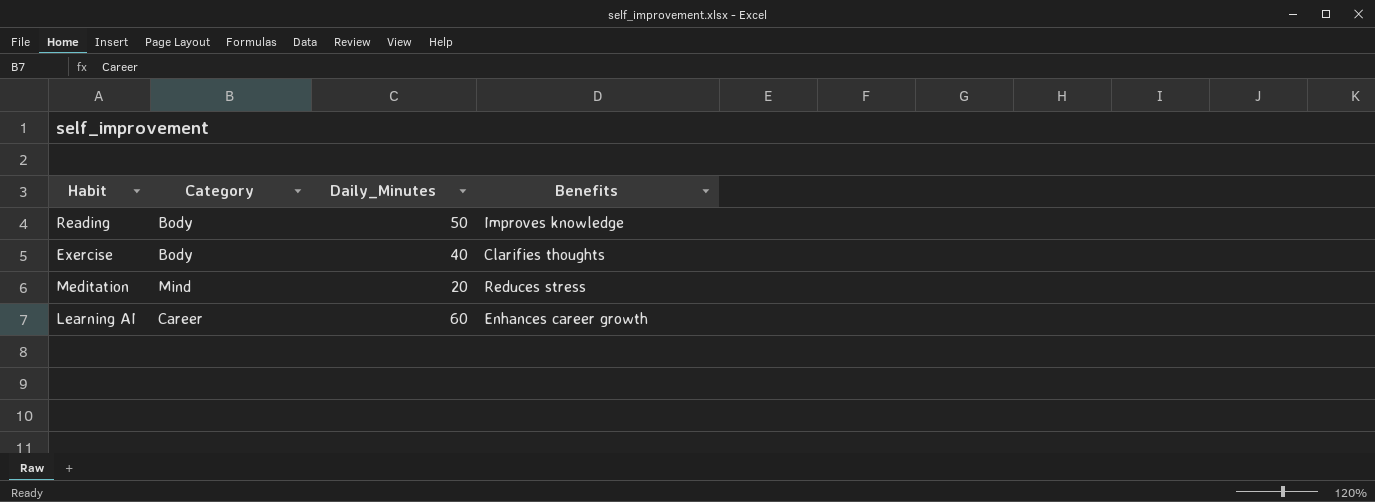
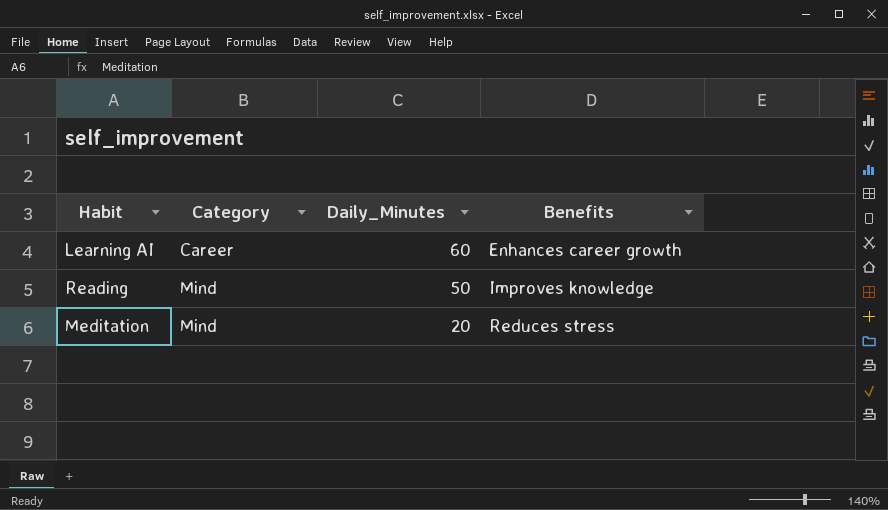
row order: none -> Category ascending
row Exercise: Body | 40 | Clarifies thoughts -> none
Reading | Category: Body -> Mind

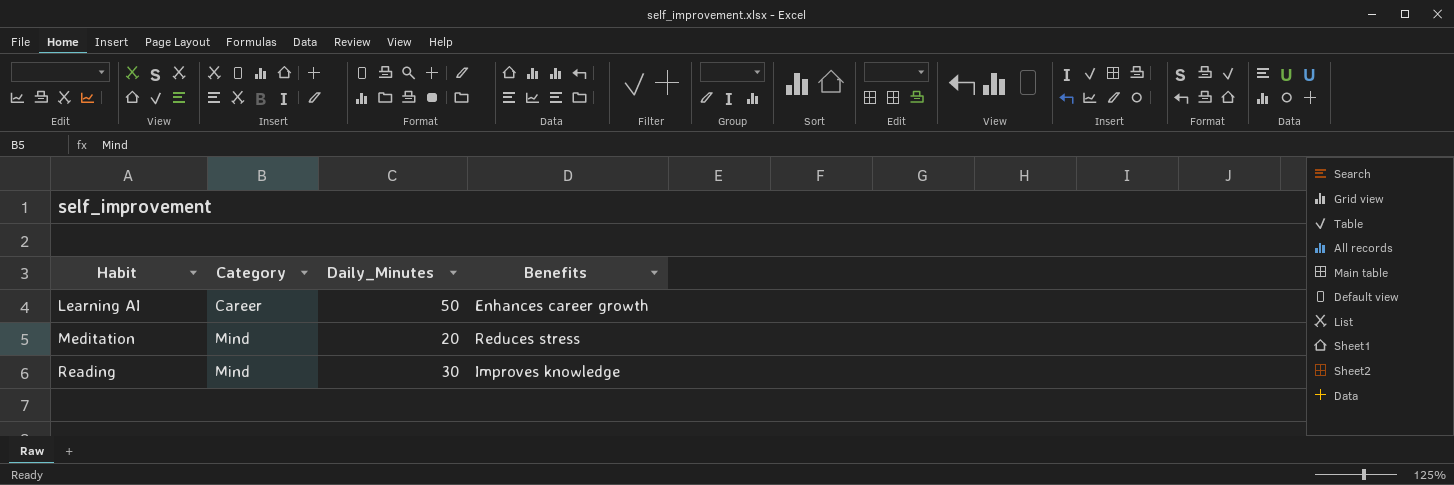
row order: Category ascending -> Habit ascending
Learning AI | Daily_Minutes: 60 -> 50
Reading | Daily_Minutes: 50 -> 30

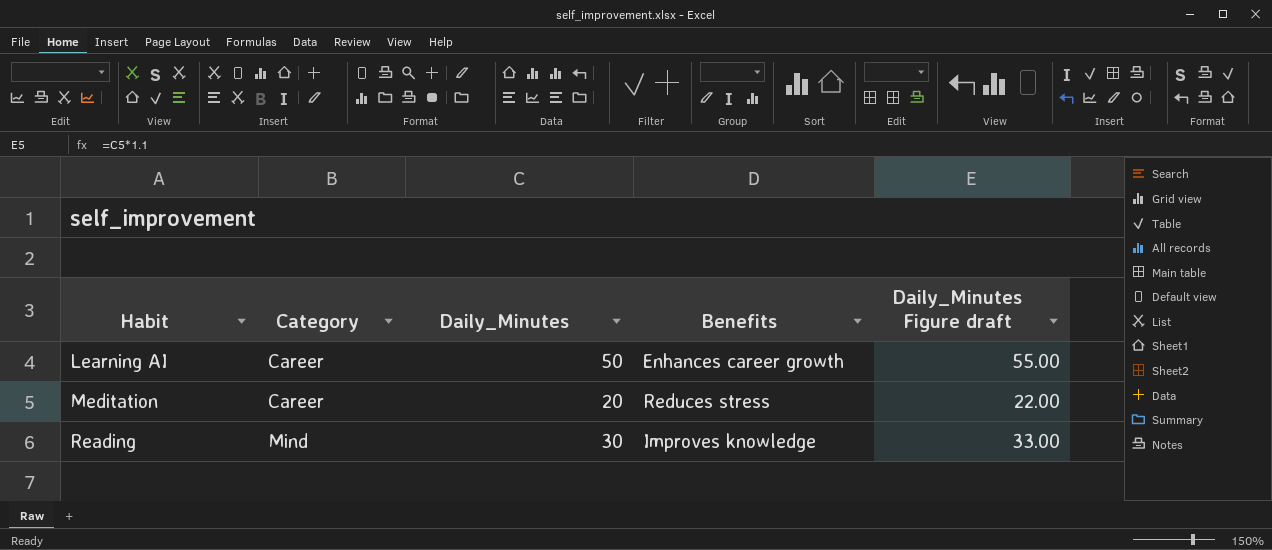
column Daily_Minutes Figure draft | formula: none -> [Daily_Minutes] * 1.1
Meditation | Category: Mind -> Career

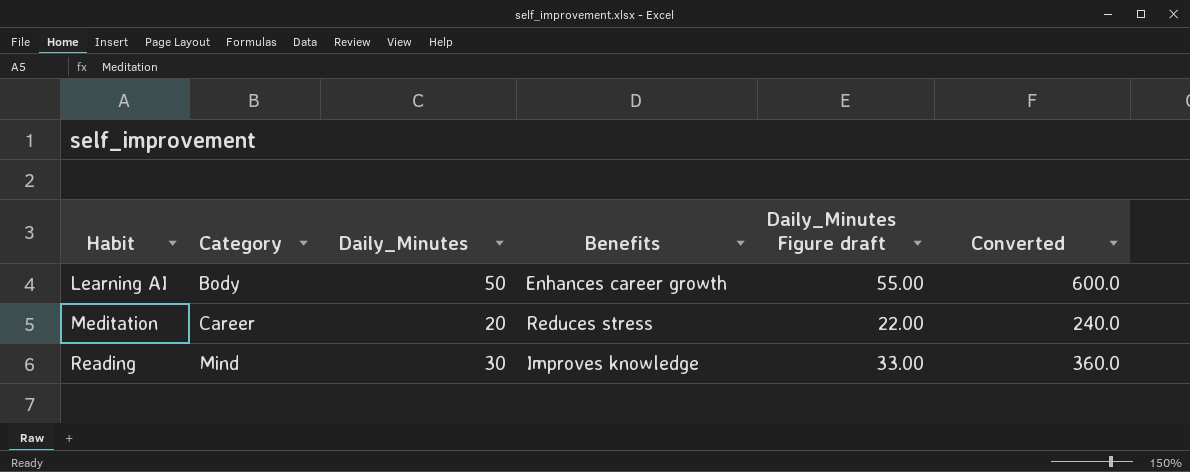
column Converted | formula: none -> [Daily_Minutes] * 12
Learning AI | Category: Career -> Body

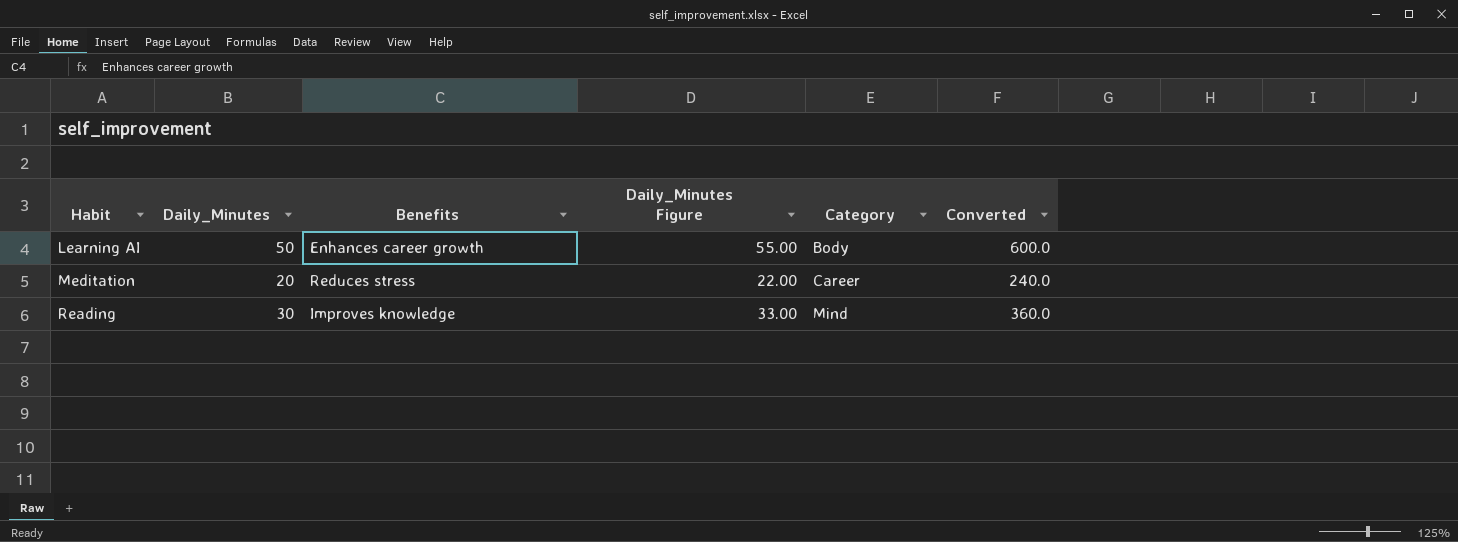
column name: Daily_Minutes Figure draft -> Daily_Minutes Figure
column Category | position: 2 -> 5

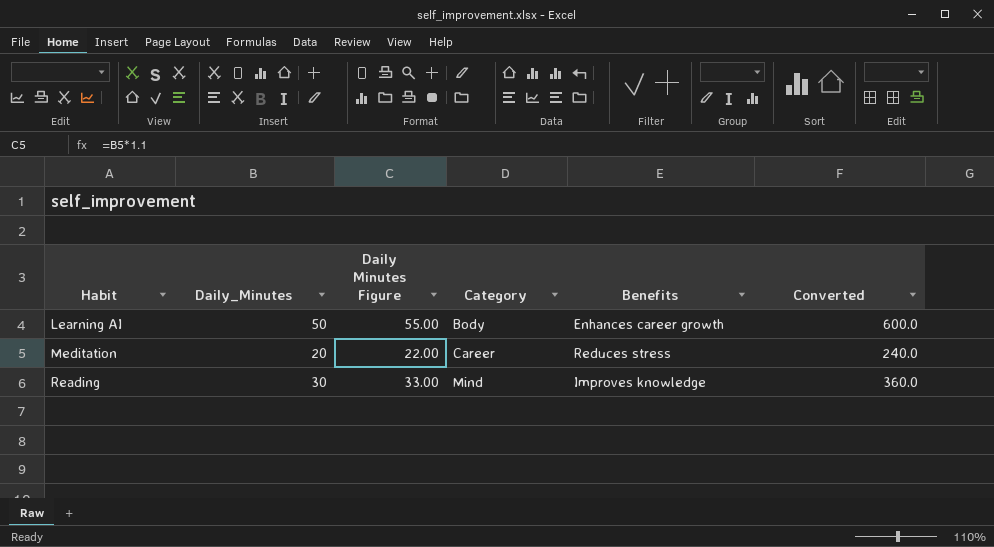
column name: Daily_Minutes Figure -> Daily Minutes Figure
column Benefits | position: 3 -> 5

